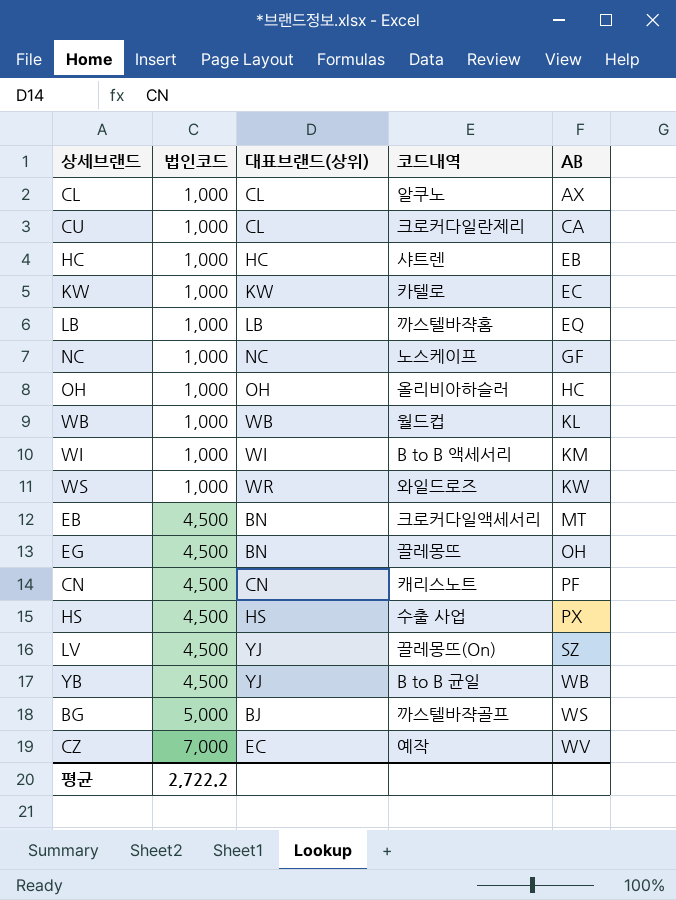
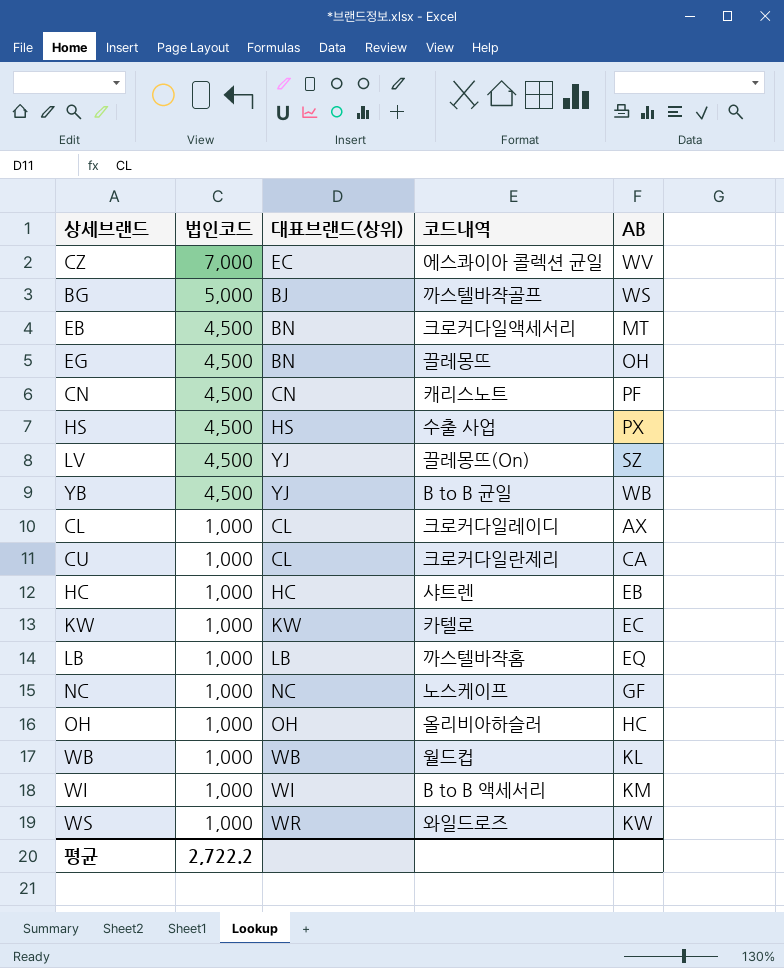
row order: 법인코드 ascending -> 법인코드 descending
CZ | 코드내역: 예작 -> 에스콰이아 콜렉션 균일
CL | 코드내역: 알쿠노 -> 크로커다일레이디

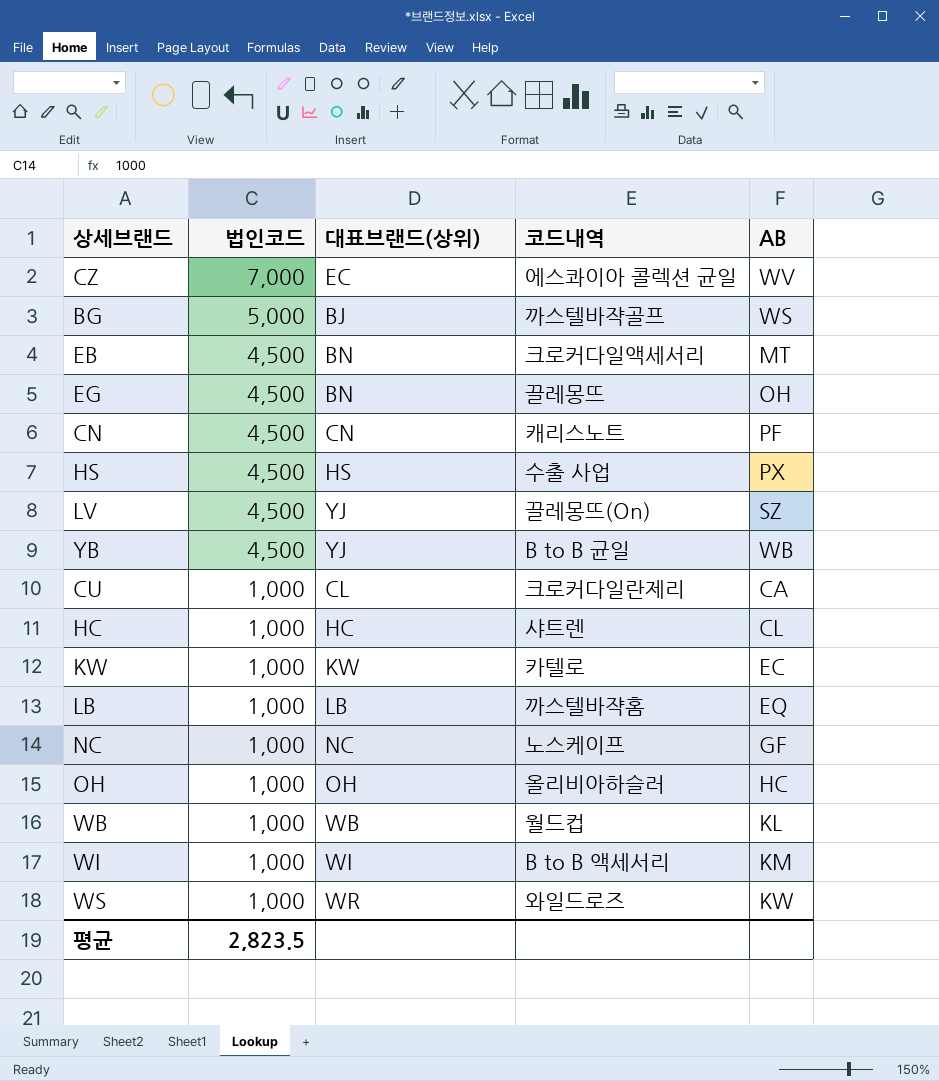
row CL: 1,000 | CL | 크로커다일레이디 | AX -> none
HC | AB: EB -> CL
평균 | 법인코드: 2,722.2 -> 2,823.5

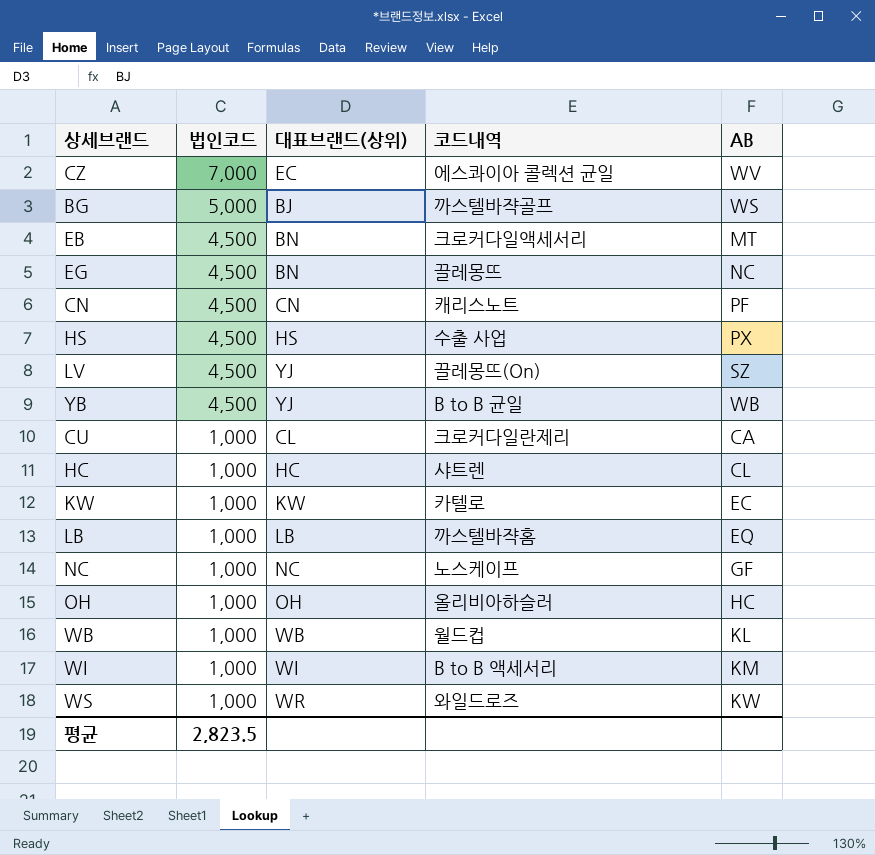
EG | AB: OH -> NC

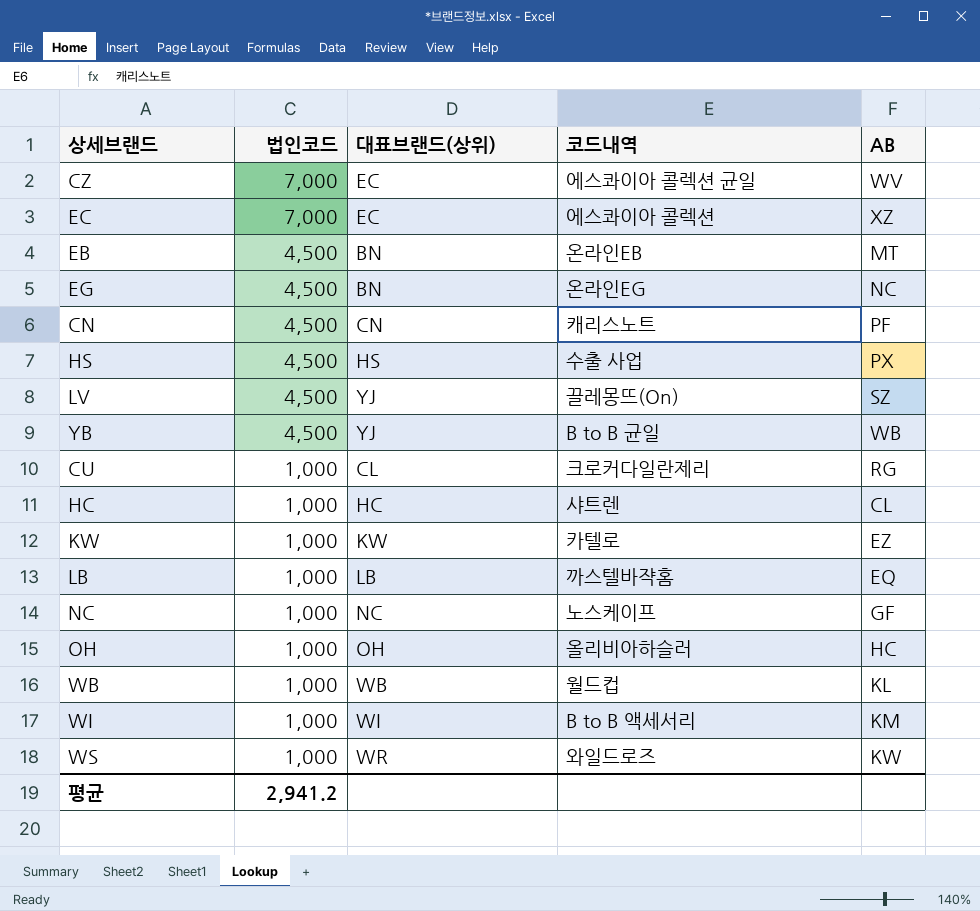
row BG: 5,000 | BJ | 까스텔바쟉골프 | WS -> none
row EC: none -> 7,000 | EC | 에스콰이아 콜렉션 | XZ
EB | 코드내역: 크로커다일액세서리 -> 온라인EB
EG | 코드내역: 끌레몽뜨 -> 온라인EG
CU | AB: CA -> RG
KW | AB: EC -> EZ
평균 | 법인코드: 2,823.5 -> 2,941.2

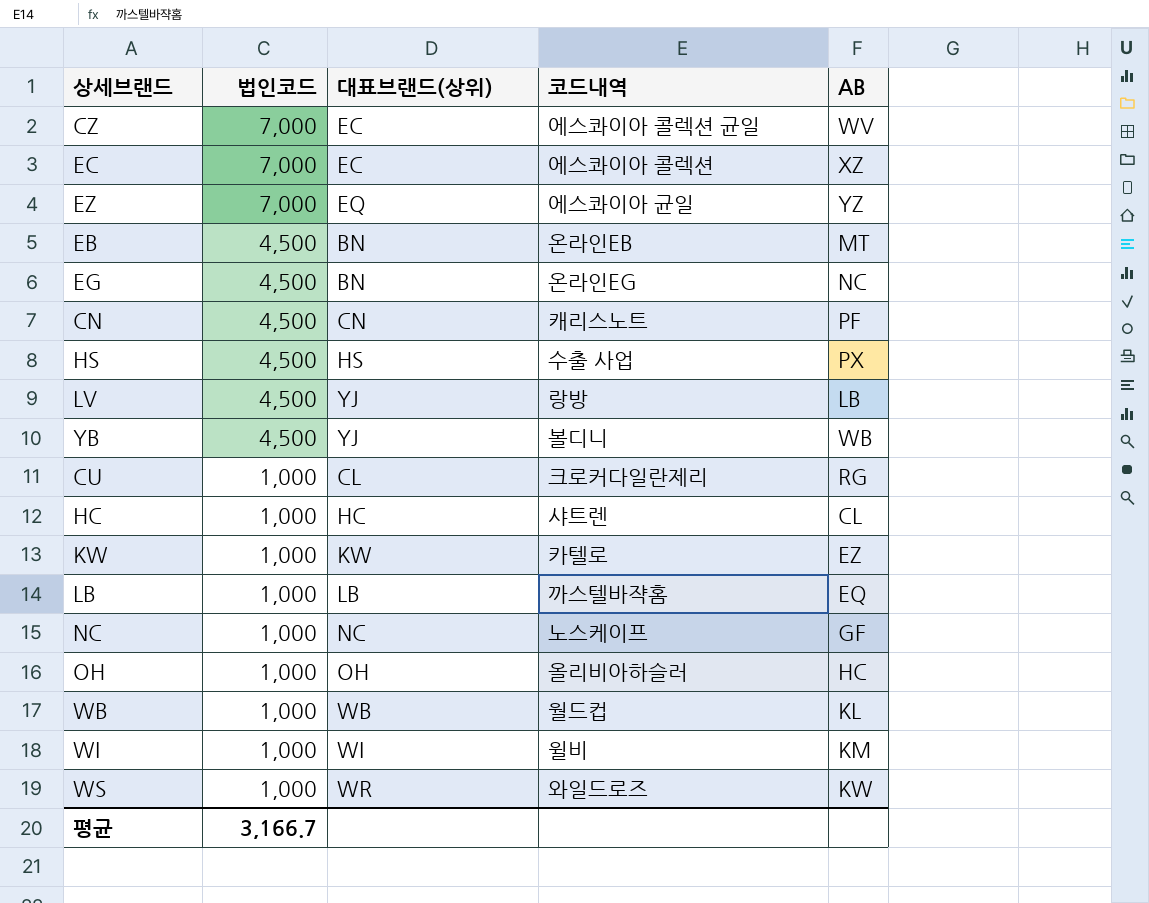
row EZ: none -> 7,000 | EQ | 에스콰이아 균일 | YZ
LV | 코드내역: 끌레몽뜨(On) -> 랑방
LV | AB: SZ -> LB
YB | 코드내역: B to B 균일 -> 볼디니
WI | 코드내역: B to B 액세서리 -> 윌비
평균 | 법인코드: 2,941.2 -> 3,166.7

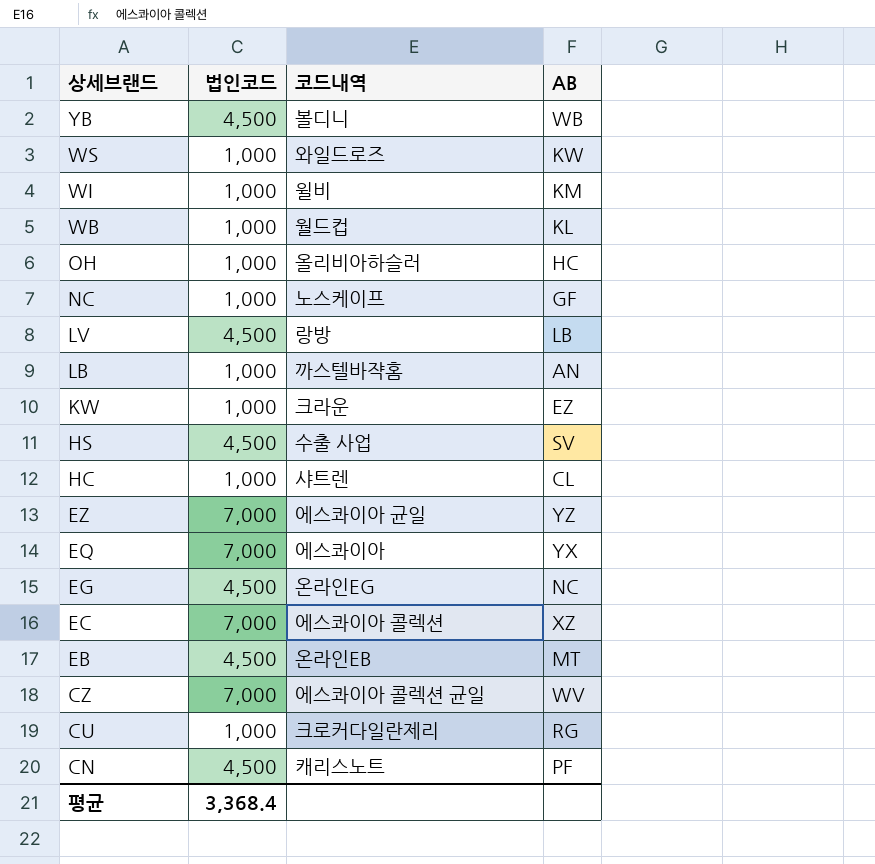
row order: 법인코드 descending -> 상세브랜드 descending
column 대표브랜드(상위) | position: 3 -> none
LB | AB: EQ -> AN
KW | 코드내역: 카텔로 -> 크라운
HS | AB: PX -> SV
row EQ: none -> 7,000 | 에스콰이아 | YX
평균 | 법인코드: 3,166.7 -> 3,368.4

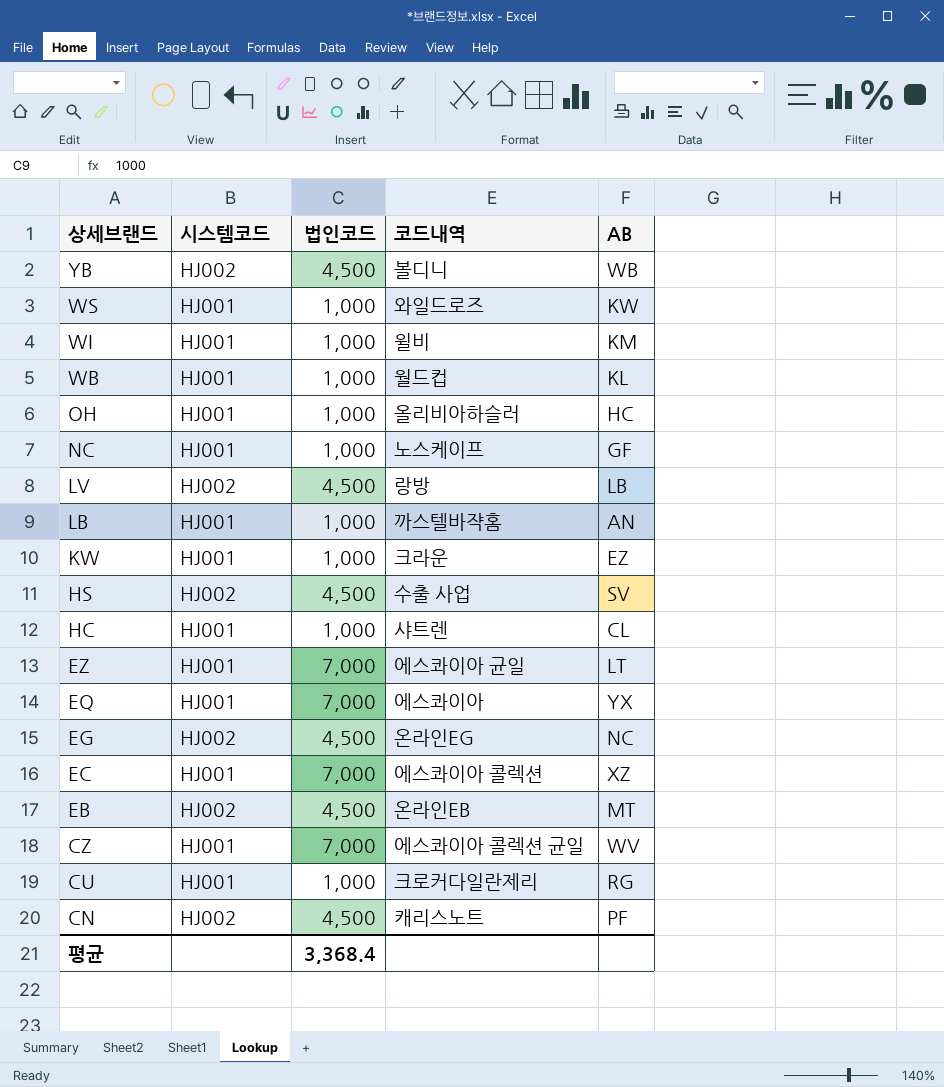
column 시스템코드 | position: none -> 2
EZ | AB: YZ -> LT

